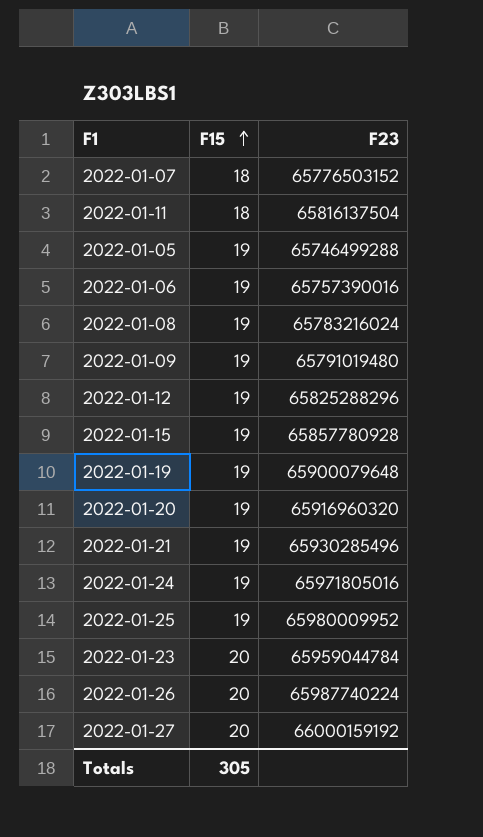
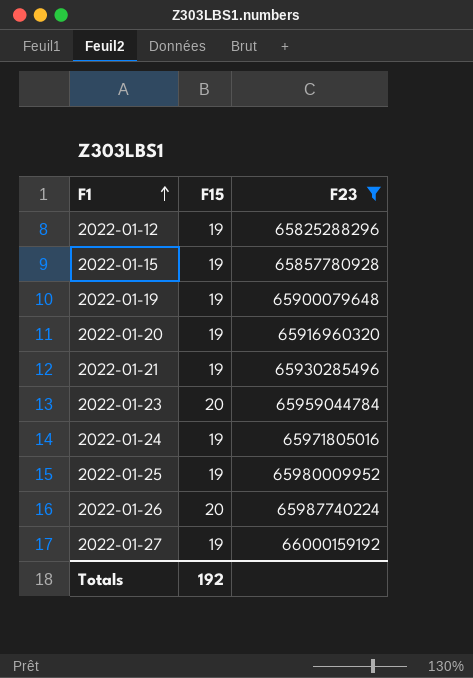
filter: none -> F23 >= 65825288296
row order: F15 ascending -> F1 ascending
2022-01-27 | F15: 20 -> 19
Totals | F15: 305 -> 192

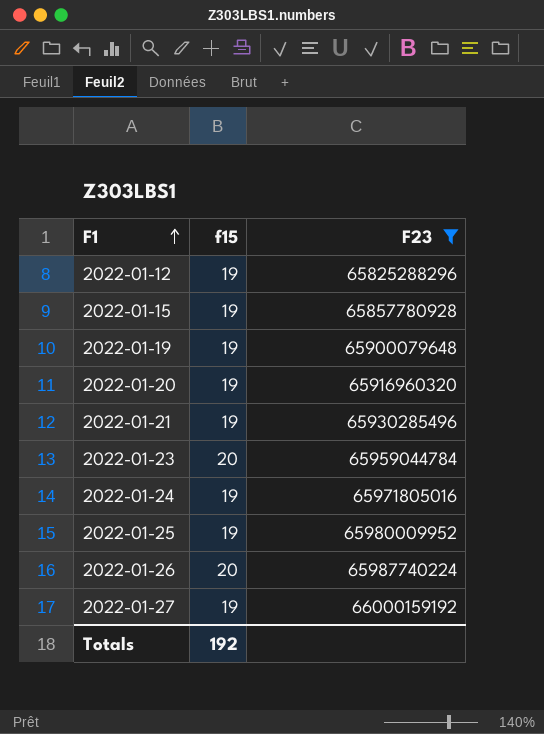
column name: F15 -> f15

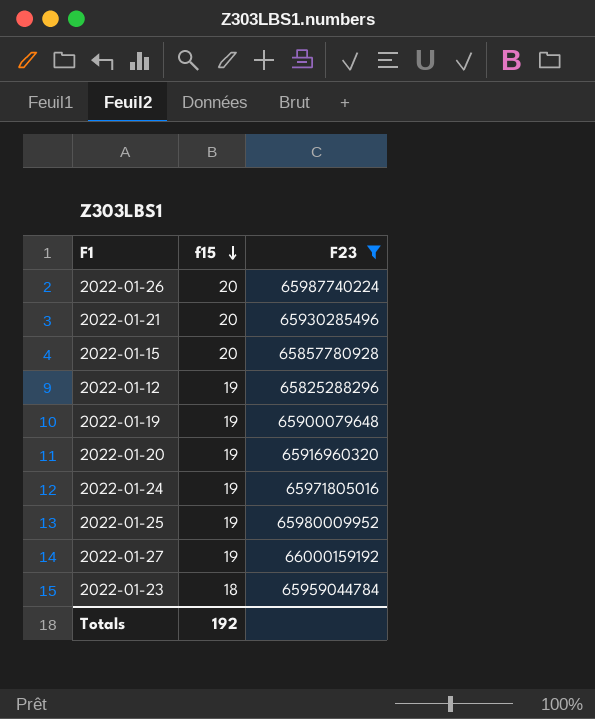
row order: F1 ascending -> f15 descending
2022-01-21 | f15: 19 -> 20
2022-01-15 | f15: 19 -> 20
2022-01-23 | f15: 20 -> 18

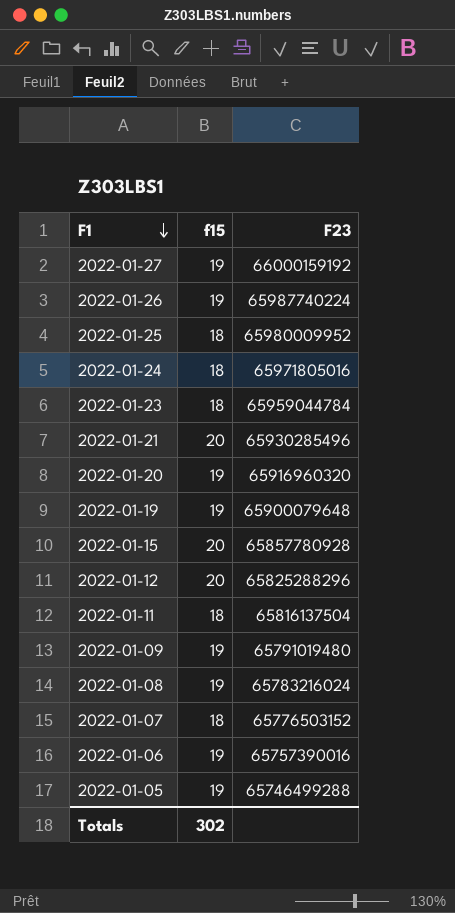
filter: F23 >= 65825288296 -> none
row order: f15 descending -> F1 descending
2022-01-26 | f15: 20 -> 19
2022-01-25 | f15: 19 -> 18
2022-01-24 | f15: 19 -> 18
2022-01-12 | f15: 19 -> 20
Totals | f15: 192 -> 302

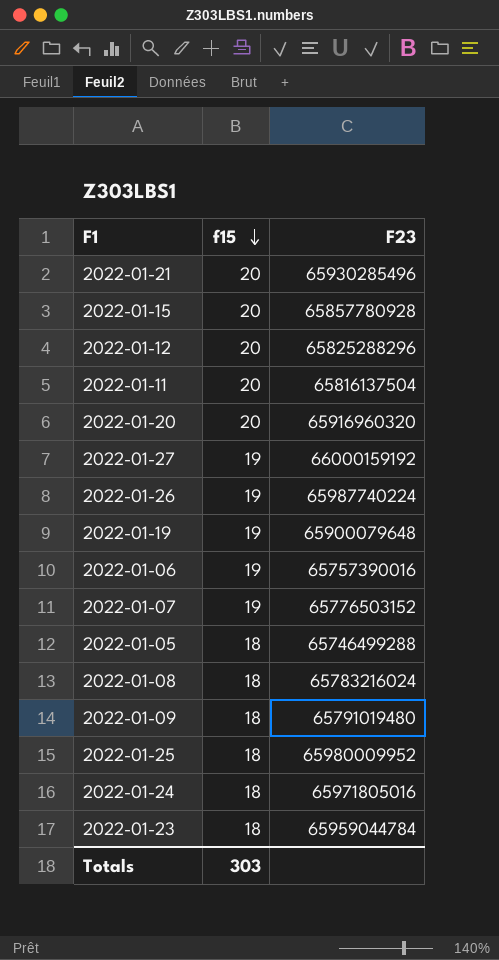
row order: F1 descending -> f15 descending
2022-01-11 | f15: 18 -> 20
2022-01-20 | f15: 19 -> 20
2022-01-07 | f15: 18 -> 19
2022-01-05 | f15: 19 -> 18
2022-01-08 | f15: 19 -> 18
2022-01-09 | f15: 19 -> 18
Totals | f15: 302 -> 303

